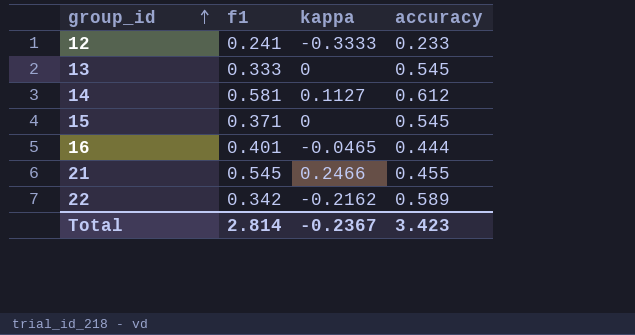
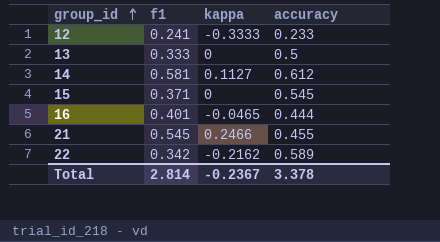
13 | accuracy: 0.545 -> 0.5
Total | accuracy: 3.423 -> 3.378

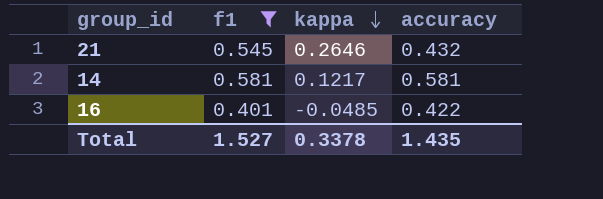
filter: none -> f1 >= 0.401
row order: group_id ascending -> kappa descending
21 | kappa: 0.2466 -> 0.2646
21 | accuracy: 0.455 -> 0.432
14 | kappa: 0.1127 -> 0.1217
14 | accuracy: 0.612 -> 0.581
16 | kappa: -0.0465 -> -0.0485
16 | accuracy: 0.444 -> 0.422
Total | f1: 2.814 -> 1.527
Total | kappa: -0.2367 -> 0.3378
Total | accuracy: 3.378 -> 1.435

